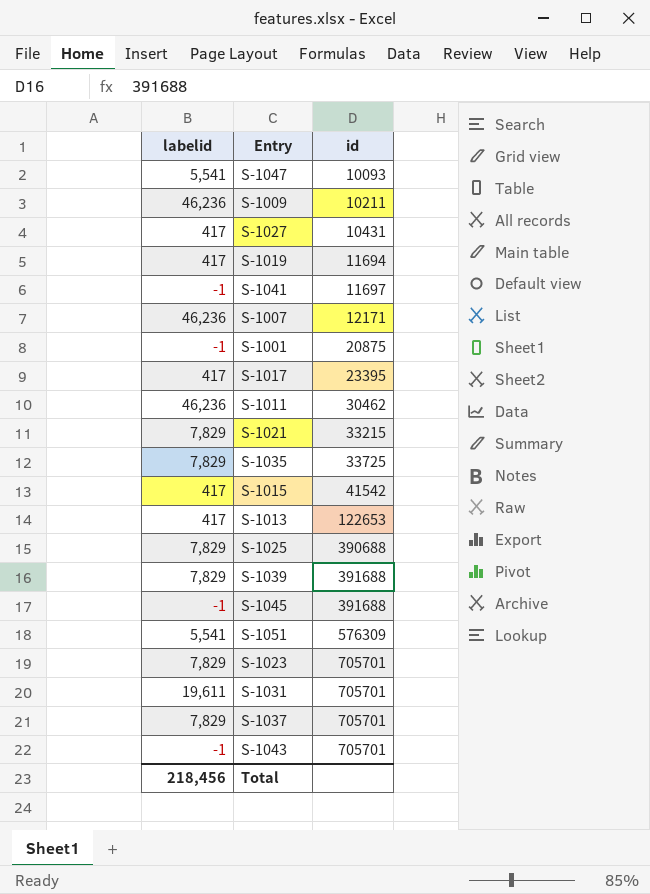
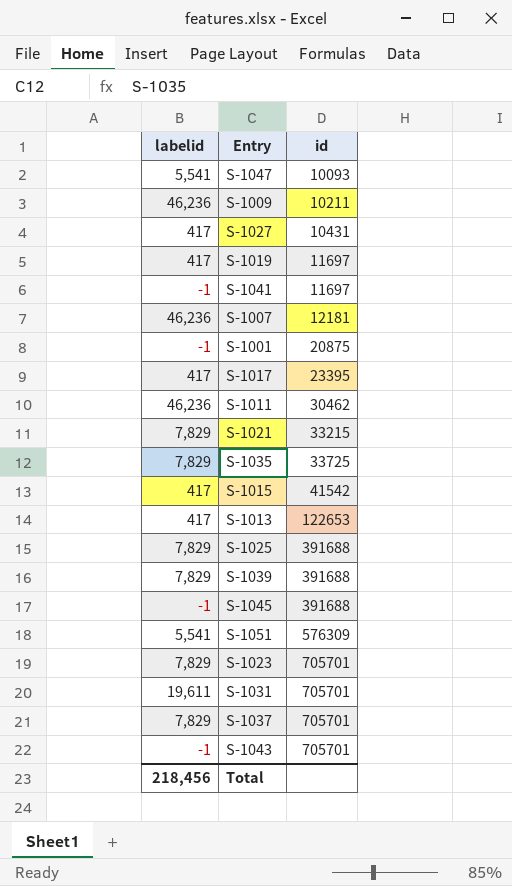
S-1019 | id: 11694 -> 11697
S-1007 | id: 12171 -> 12181
S-1025 | id: 390688 -> 391688

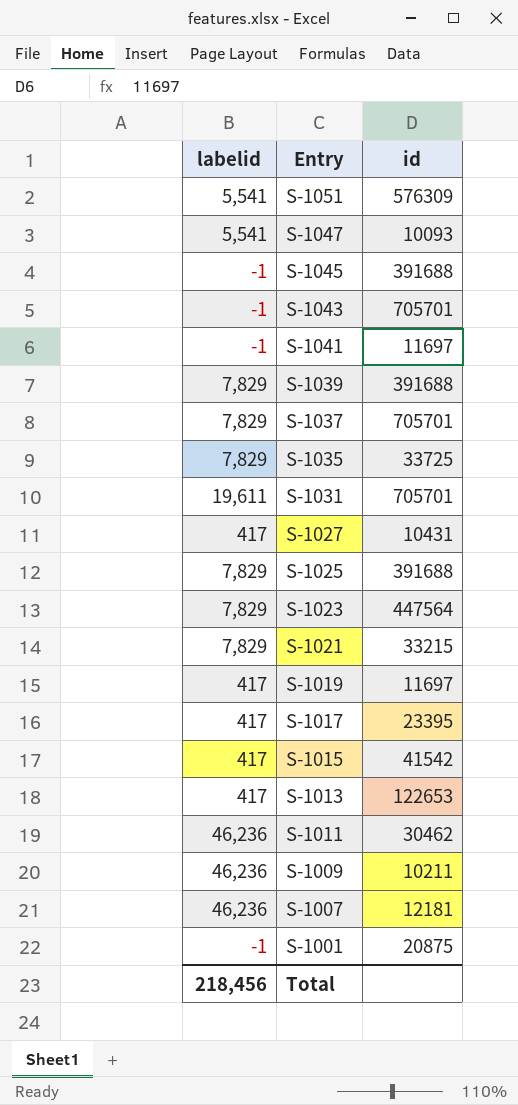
row order: id ascending -> Entry descending
S-1023 | id: 705701 -> 447564

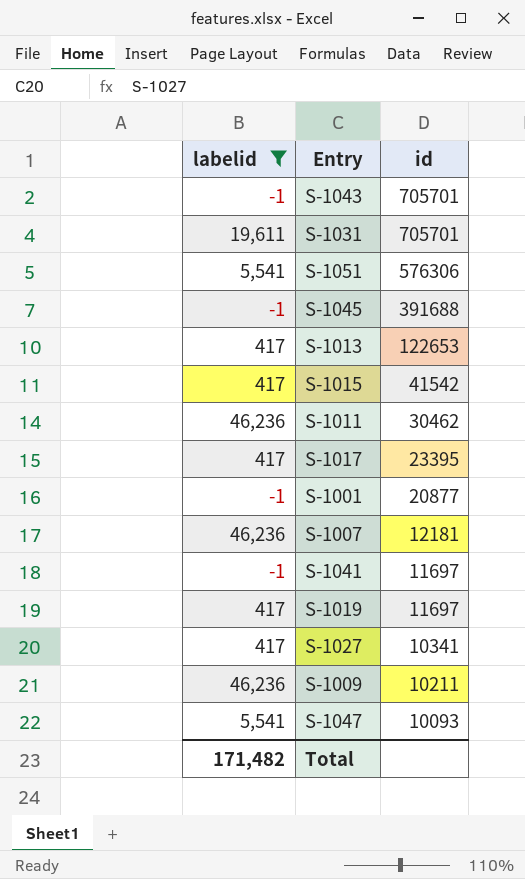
filter: none -> labelid != 7,829
row order: Entry descending -> id descending
S-1051 | id: 576309 -> 576306
S-1001 | id: 20875 -> 20877
S-1027 | id: 10431 -> 10341
Total | labelid: 218,456 -> 171,482

